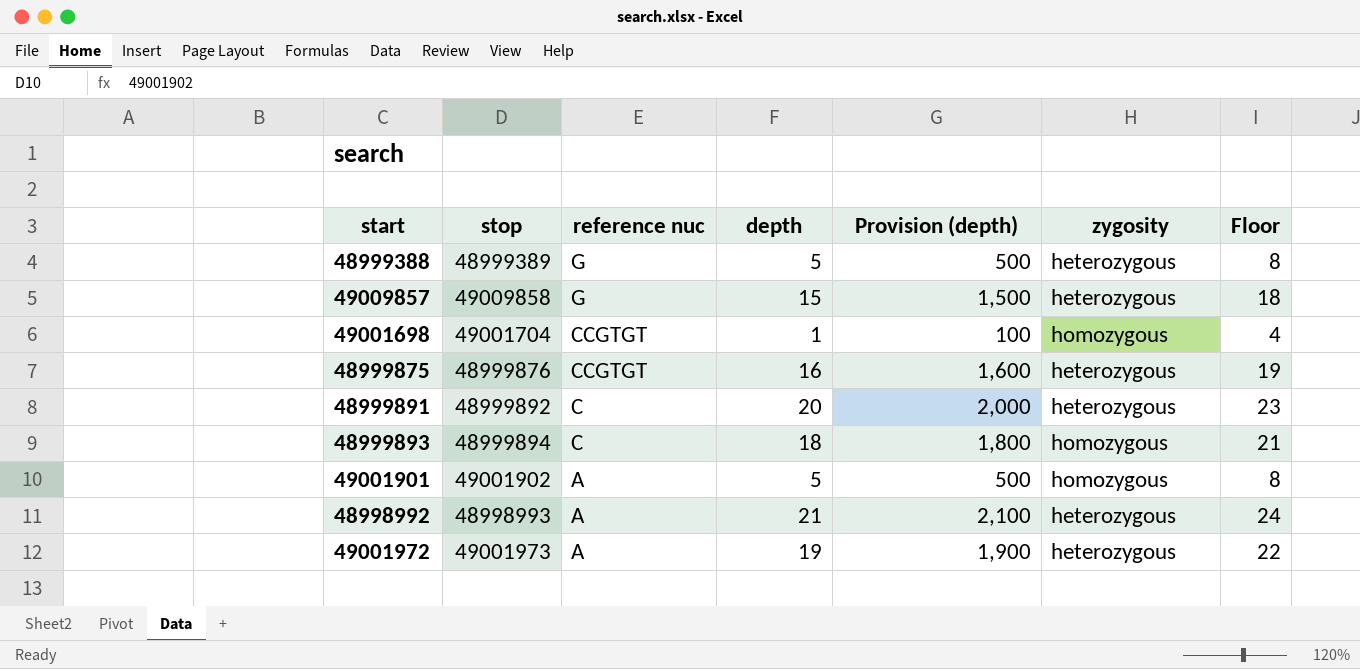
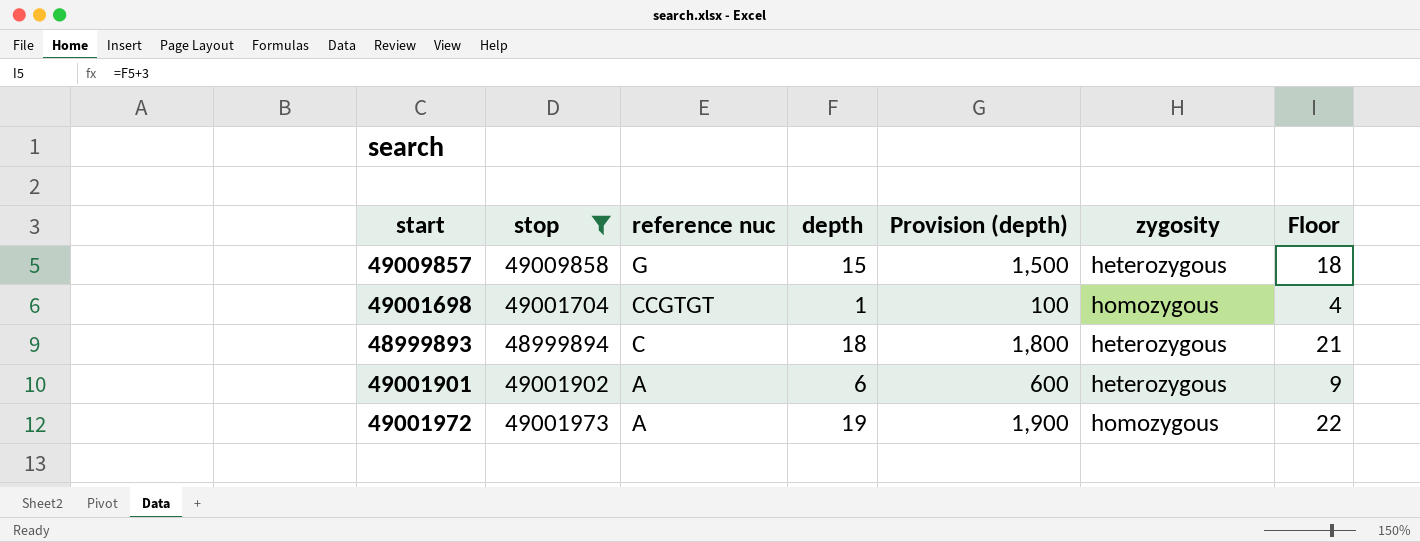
filter: none -> stop >= 48999894
48999893 | zygosity: homozygous -> heterozygous
49001901 | depth: 5 -> 6
49001901 | Provision (depth): 500 -> 600
49001901 | zygosity: homozygous -> heterozygous
49001901 | Floor: 8 -> 9
49001972 | zygosity: heterozygous -> homozygous

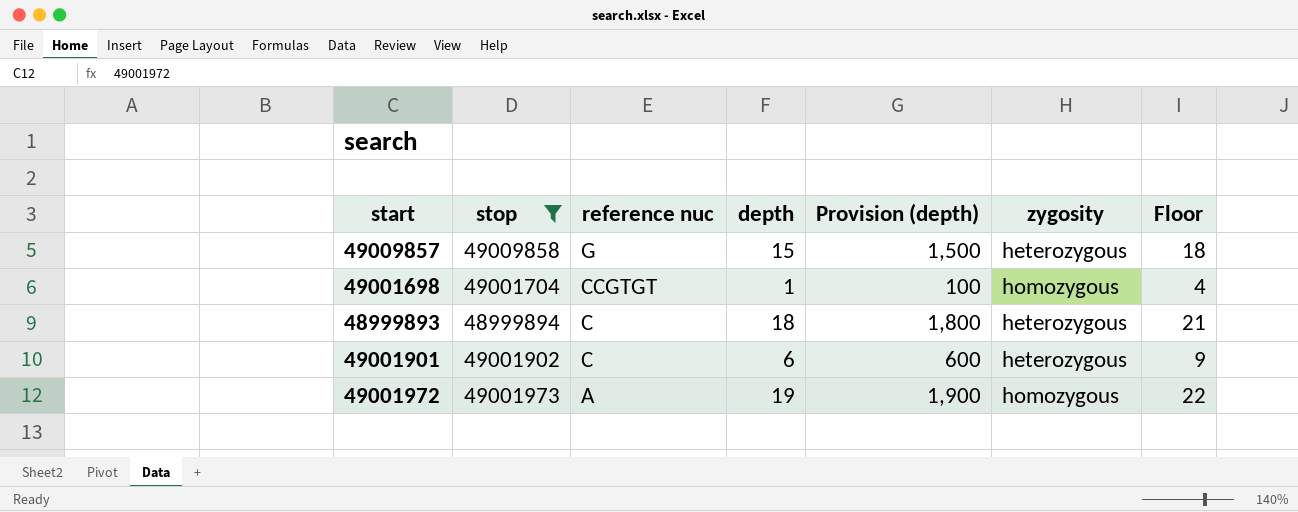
49001901 | reference nuc: A -> C

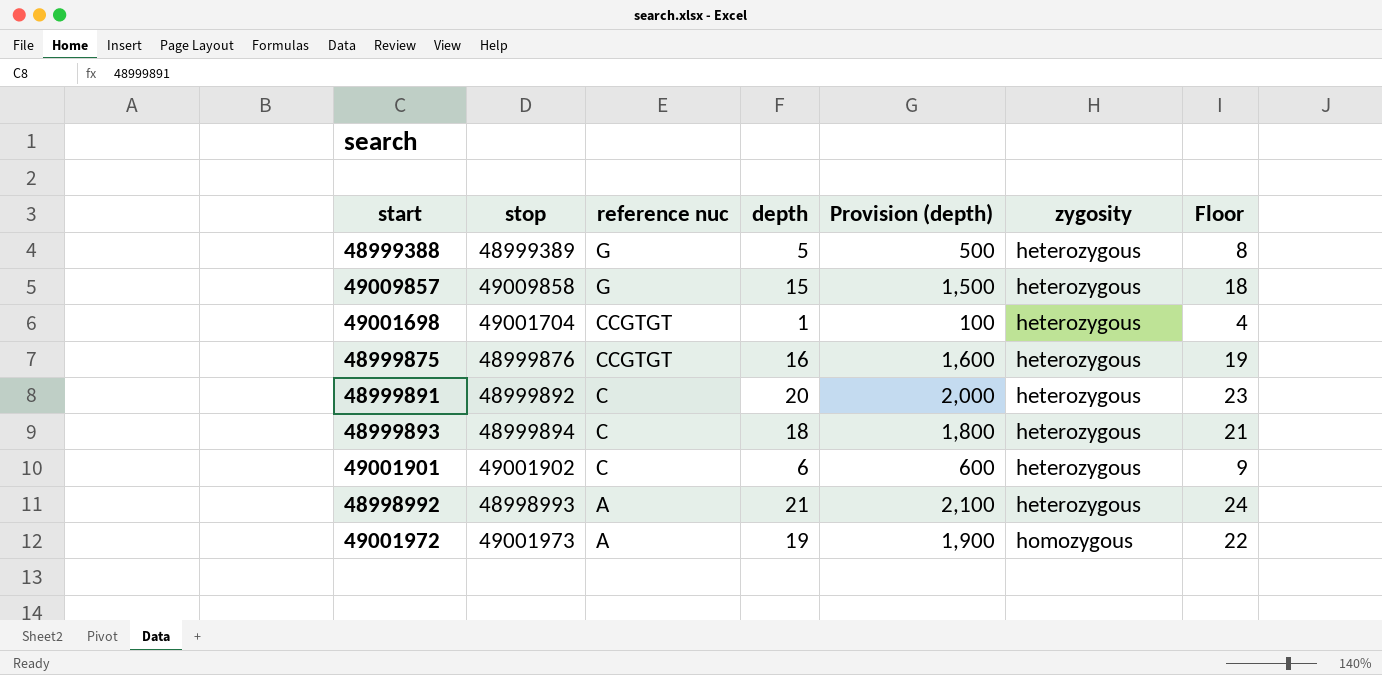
filter: stop >= 48999894 -> none
49001698 | zygosity: homozygous -> heterozygous

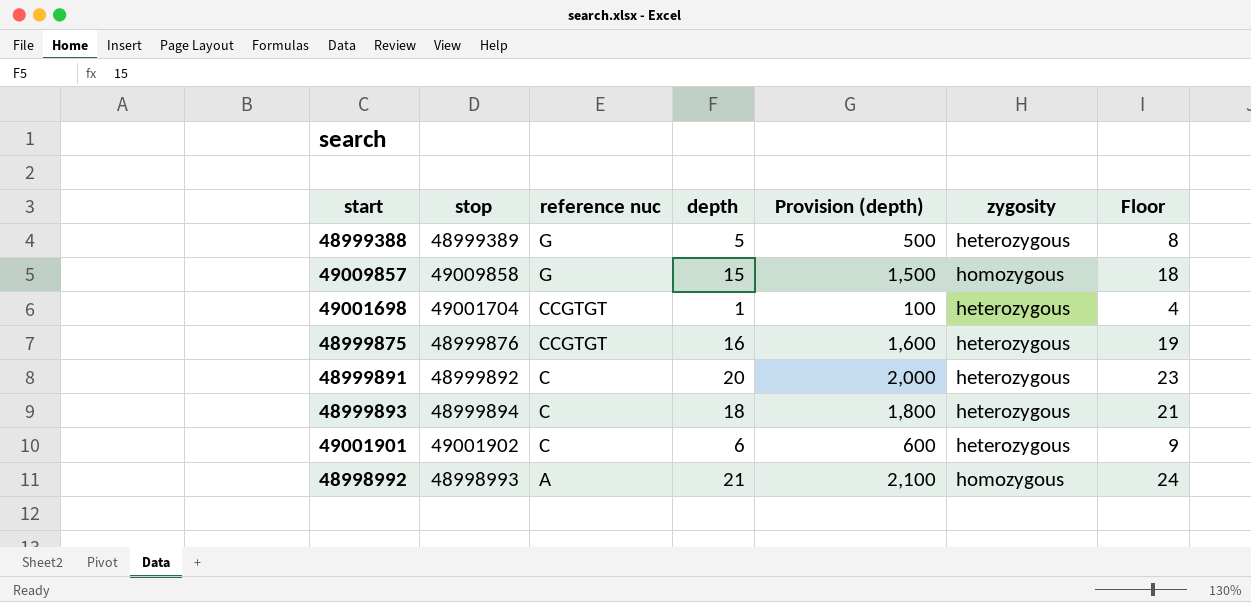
row 49001972: 49001973 | A | 19 | 1,900 | homozygous | 22 -> none
49009857 | zygosity: heterozygous -> homozygous
48998992 | zygosity: heterozygous -> homozygous

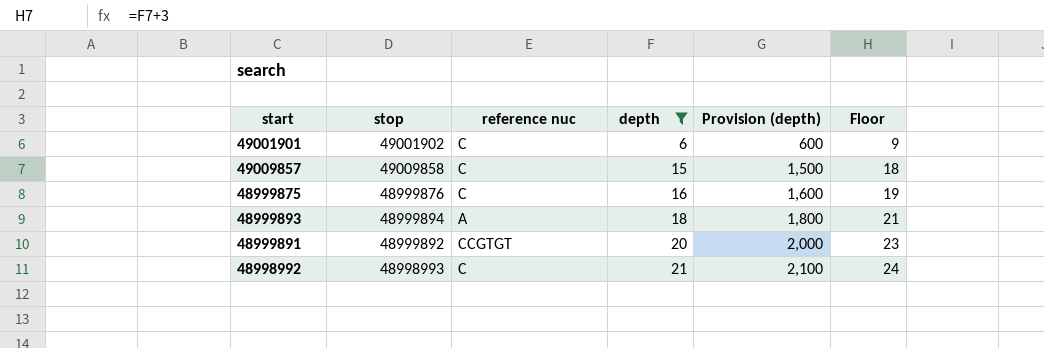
filter: none -> depth >= 6
row order: reference nuc descending -> depth ascending
column zygosity | position: 6 -> none
49009857 | reference nuc: G -> C
48999875 | reference nuc: CCGTGT -> C
48999893 | reference nuc: C -> A
48999891 | reference nuc: C -> CCGTGT
48998992 | reference nuc: A -> C

